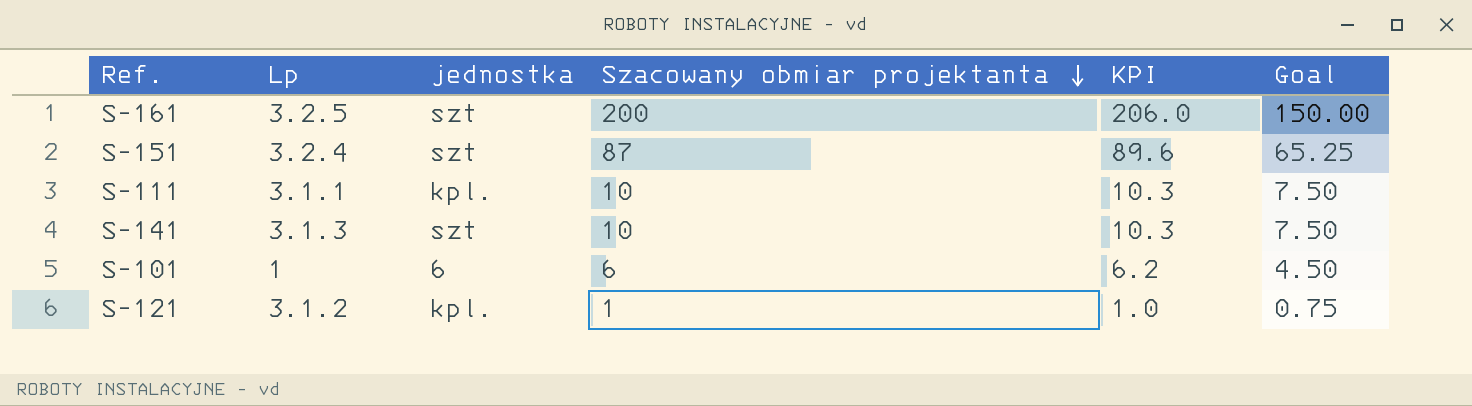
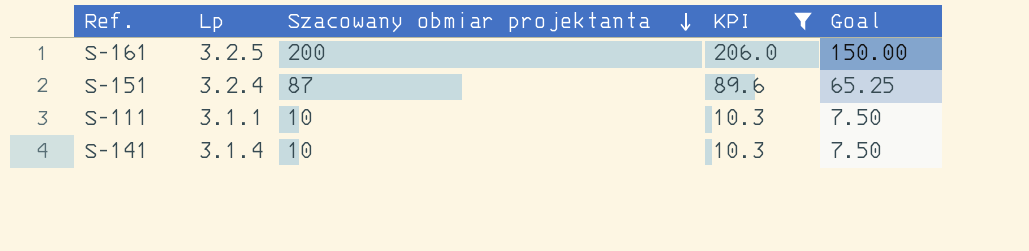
filter: none -> KPI >= 10.3
column jednostka | position: 3 -> none
S-141 | Lp: 3.1.3 -> 3.1.4

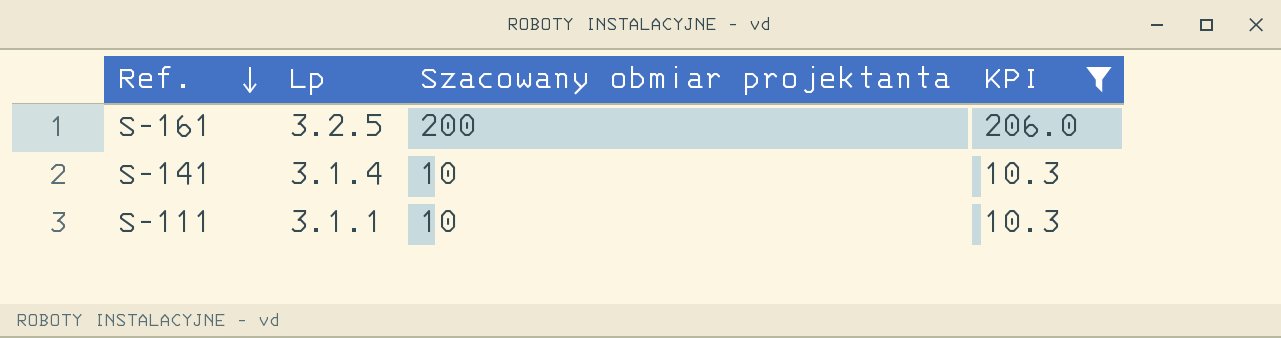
row order: Szacowany obmiar projektanta descending -> Ref. descending
column Goal | formula: [Szacowany obmiar projektanta] * 0.75 -> none
row S-151: 3.2.4 | 87 | 89.6 | 65.25 -> none

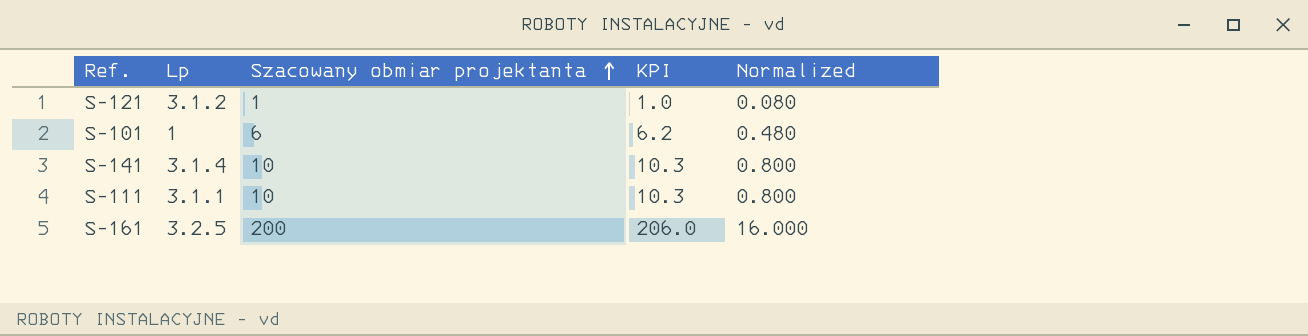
filter: KPI >= 10.3 -> none
row order: Ref. descending -> Szacowany obmiar projektanta ascending
column Normalized | formula: none -> [Szacowany obmiar projektanta] * 0.08

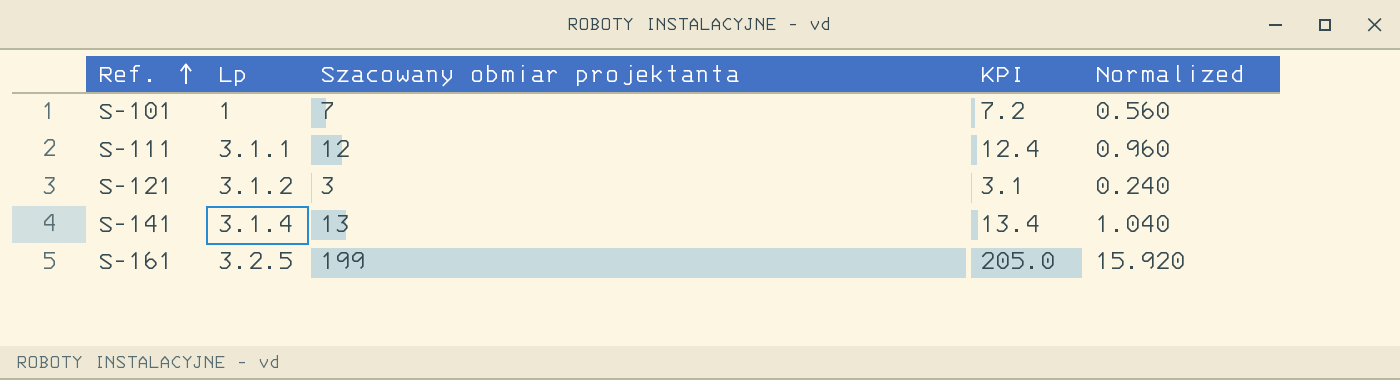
row order: Szacowany obmiar projektanta ascending -> Ref. ascending
S-101 | Szacowany obmiar projektanta: 6 -> 7
S-101 | KPI: 6.2 -> 7.2
S-101 | Normalized: 0.480 -> 0.560
S-111 | Szacowany obmiar projektanta: 10 -> 12
S-111 | KPI: 10.3 -> 12.4
S-111 | Normalized: 0.800 -> 0.960
S-121 | Szacowany obmiar projektanta: 1 -> 3
S-121 | KPI: 1.0 -> 3.1
S-121 | Normalized: 0.080 -> 0.240
S-141 | Szacowany obmiar projektanta: 10 -> 13
S-141 | KPI: 10.3 -> 13.4
S-141 | Normalized: 0.800 -> 1.040
S-161 | Szacowany obmiar projektanta: 200 -> 199
S-161 | KPI: 206.0 -> 205.0
S-161 | Normalized: 16.000 -> 15.920

